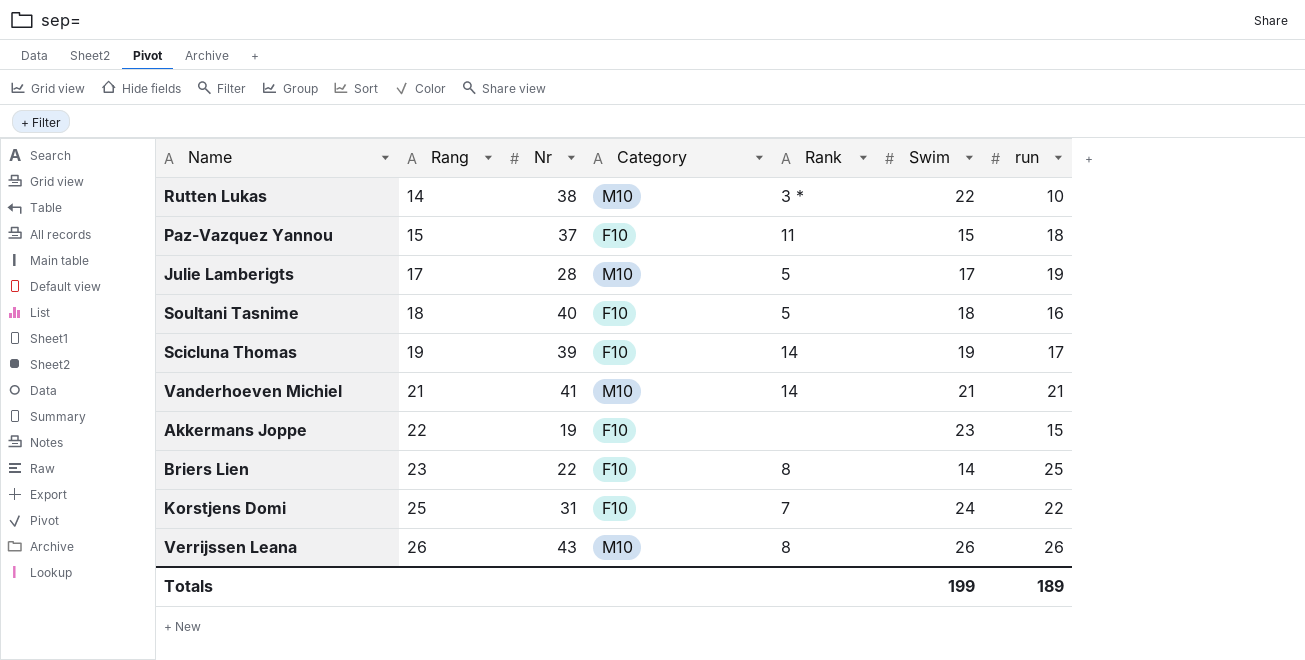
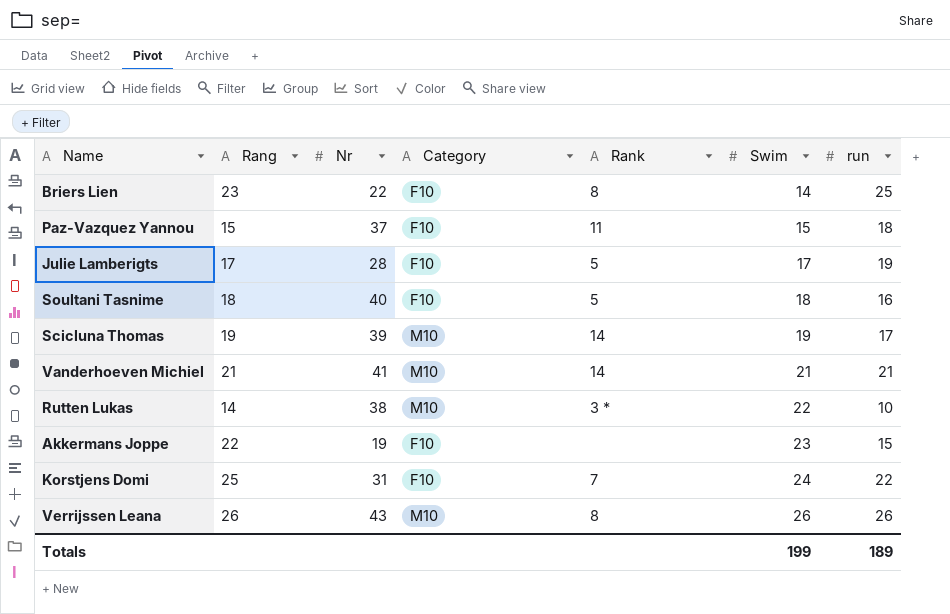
row order: Rang ascending -> Swim ascending
Julie Lamberigts | Category: M10 -> F10
Scicluna Thomas | Category: F10 -> M10

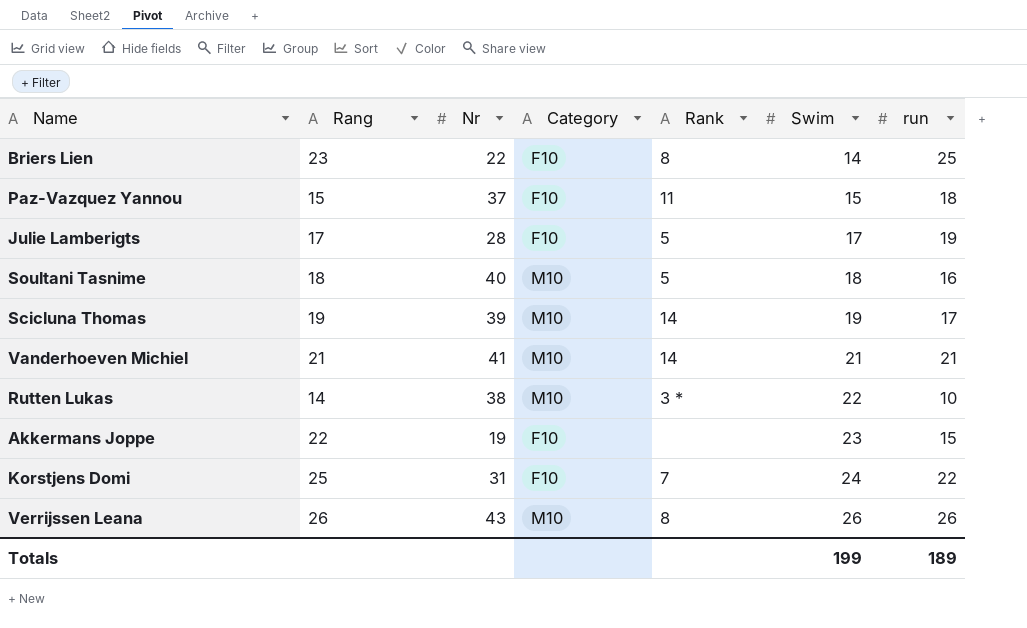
Soultani Tasnime | Category: F10 -> M10

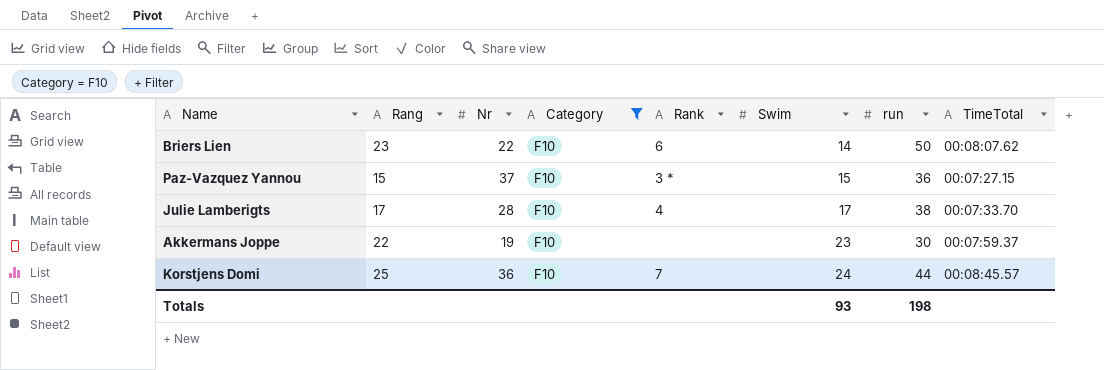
filter: none -> Category = F10
column TimeTotal | position: none -> 8
Briers Lien | Rank: 8 -> 6
Briers Lien | run: 25 -> 50
Paz-Vazquez Yannou | Rank: 11 -> 3 *
Paz-Vazquez Yannou | run: 18 -> 36
Julie Lamberigts | Rank: 5 -> 4
Julie Lamberigts | run: 19 -> 38
Akkermans Joppe | run: 15 -> 30
Korstjens Domi | Nr: 31 -> 36
Korstjens Domi | run: 22 -> 44
Totals | Swim: 199 -> 93
Totals | run: 189 -> 198

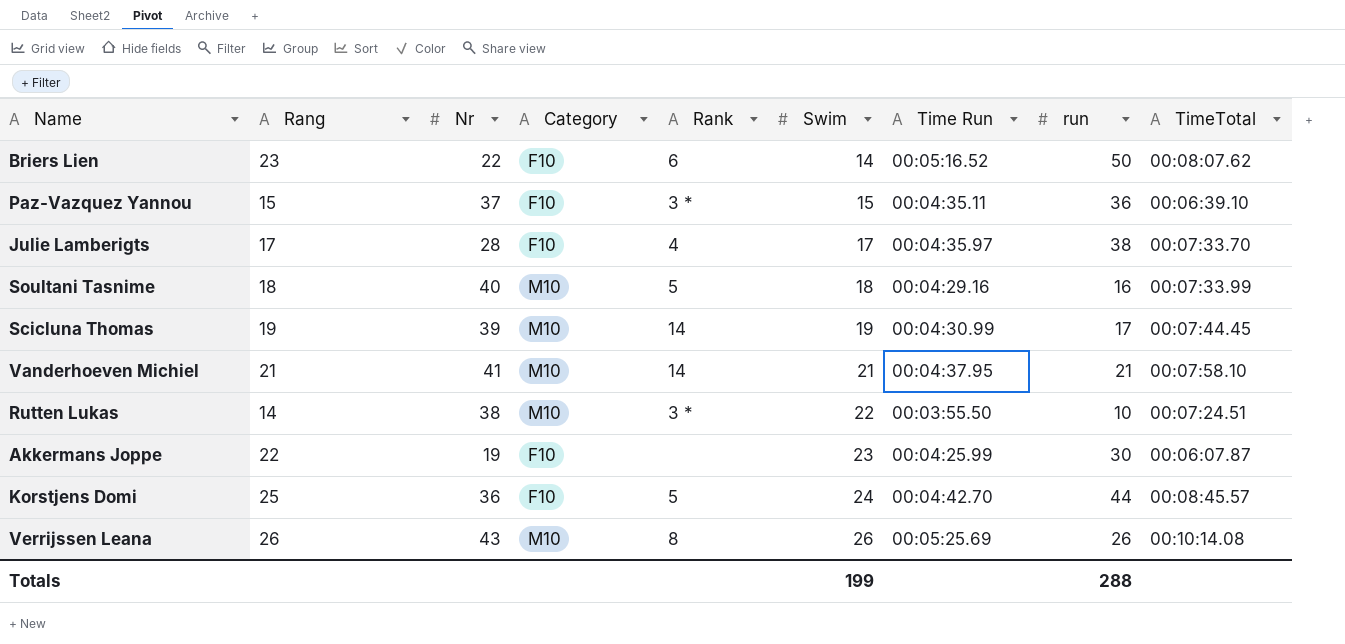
filter: Category = F10 -> none
column Time Run | position: none -> 7
Paz-Vazquez Yannou | TimeTotal: 00:07:27.15 -> 00:06:39.10
Akkermans Joppe | TimeTotal: 00:07:59.37 -> 00:06:07.87
Korstjens Domi | Rank: 7 -> 5
Totals | Swim: 93 -> 199
Totals | run: 198 -> 288

